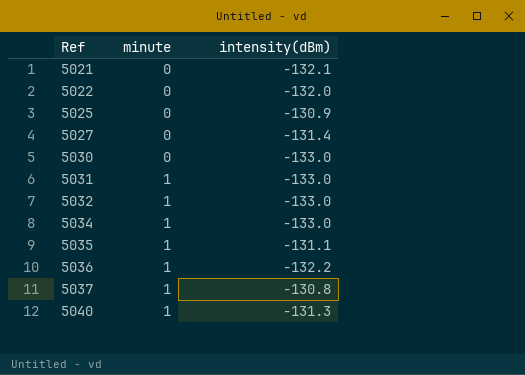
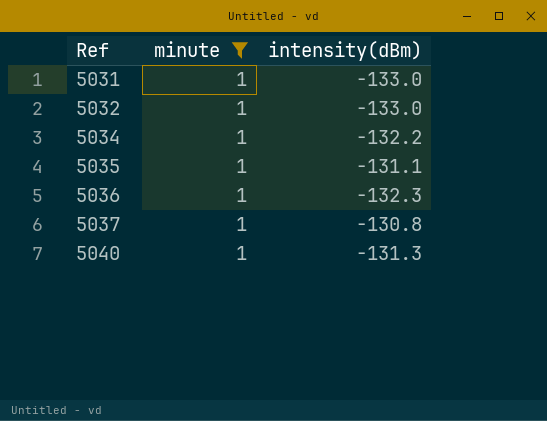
filter: none -> minute = 1
5034 | intensity(dBm): -133.0 -> -132.2
5036 | intensity(dBm): -132.2 -> -132.3

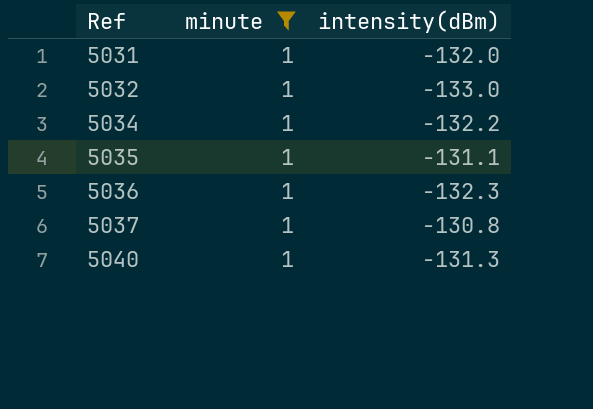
5031 | intensity(dBm): -133.0 -> -132.0

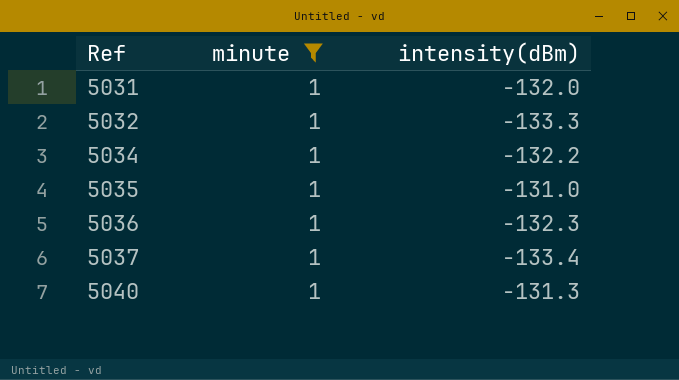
5032 | intensity(dBm): -133.0 -> -133.3
5035 | intensity(dBm): -131.1 -> -131.0
5037 | intensity(dBm): -130.8 -> -133.4

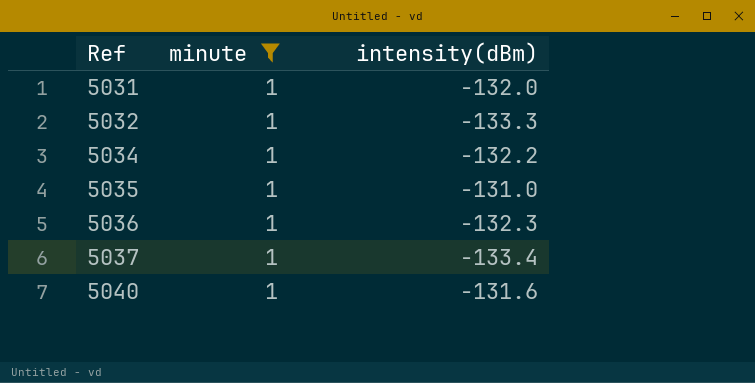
5040 | intensity(dBm): -131.3 -> -131.6

